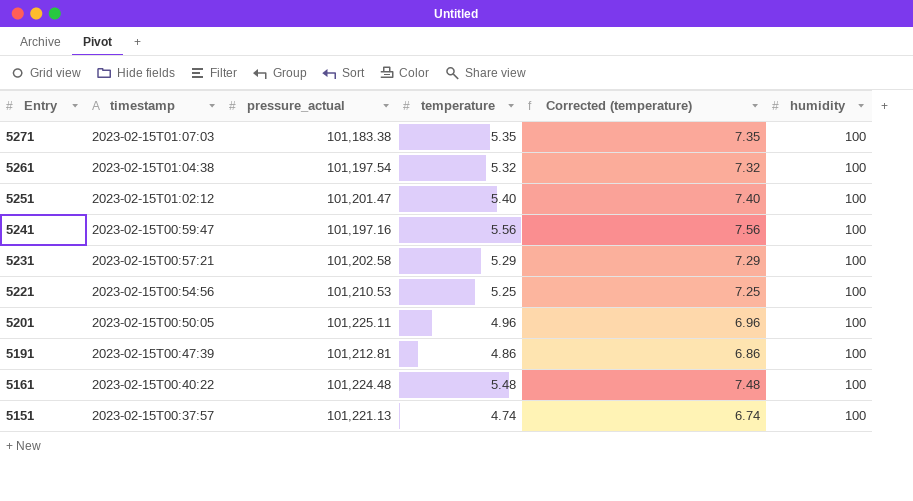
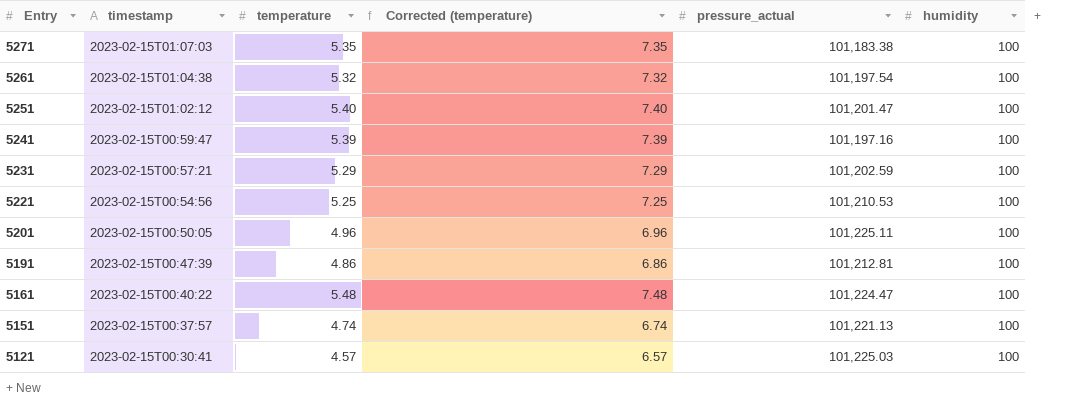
column pressure_actual | position: 3 -> 5
5241 | temperature: 5.56 -> 5.39
5241 | Corrected (temperature): 7.56 -> 7.39
5231 | pressure_actual: 101,202.58 -> 101,202.59
5161 | pressure_actual: 101,224.48 -> 101,224.47
row 5121: none -> 2023-02-15T00:30:41 | 4.57 | 6.57 | 101,225.03 | 100

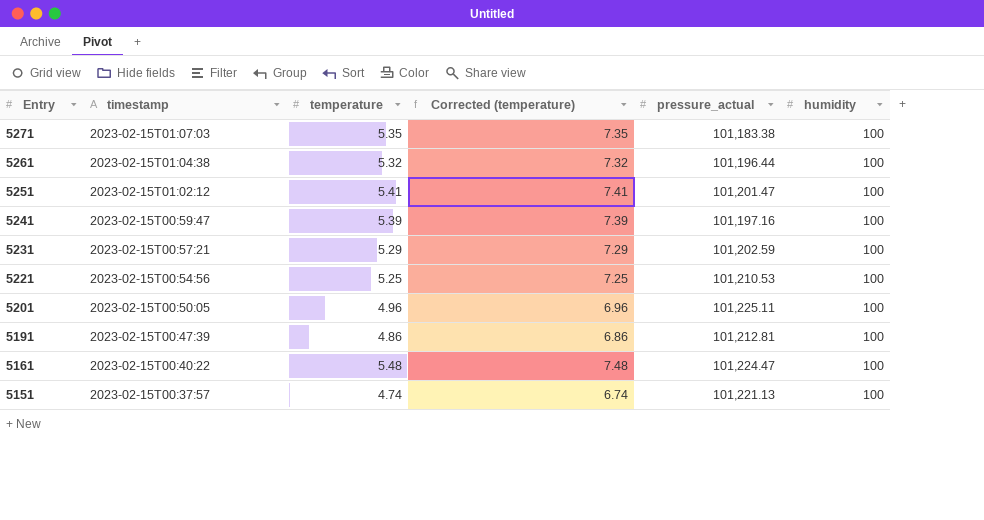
row 5121: 2023-02-15T00:30:41 | 4.57 | 6.57 | 101,225.03 | 100 -> none
5261 | pressure_actual: 101,197.54 -> 101,196.44
5251 | temperature: 5.40 -> 5.41
5251 | Corrected (temperature): 7.40 -> 7.41

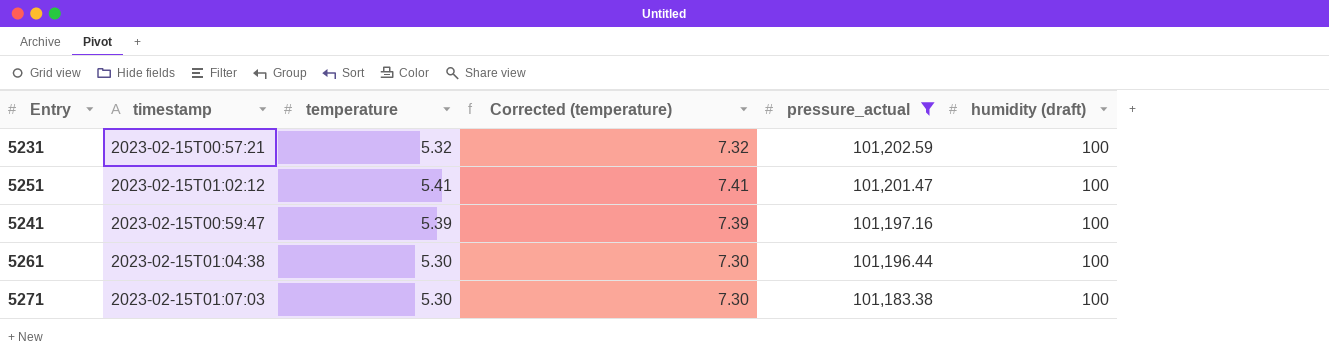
filter: none -> pressure_actual <= 101,202.59
row order: Entry descending -> pressure_actual descending
column name: humidity -> humidity (draft)
5231 | temperature: 5.29 -> 5.32
5231 | Corrected (temperature): 7.29 -> 7.32
5261 | temperature: 5.32 -> 5.30
5261 | Corrected (temperature): 7.32 -> 7.30
5271 | temperature: 5.35 -> 5.30
5271 | Corrected (temperature): 7.35 -> 7.30

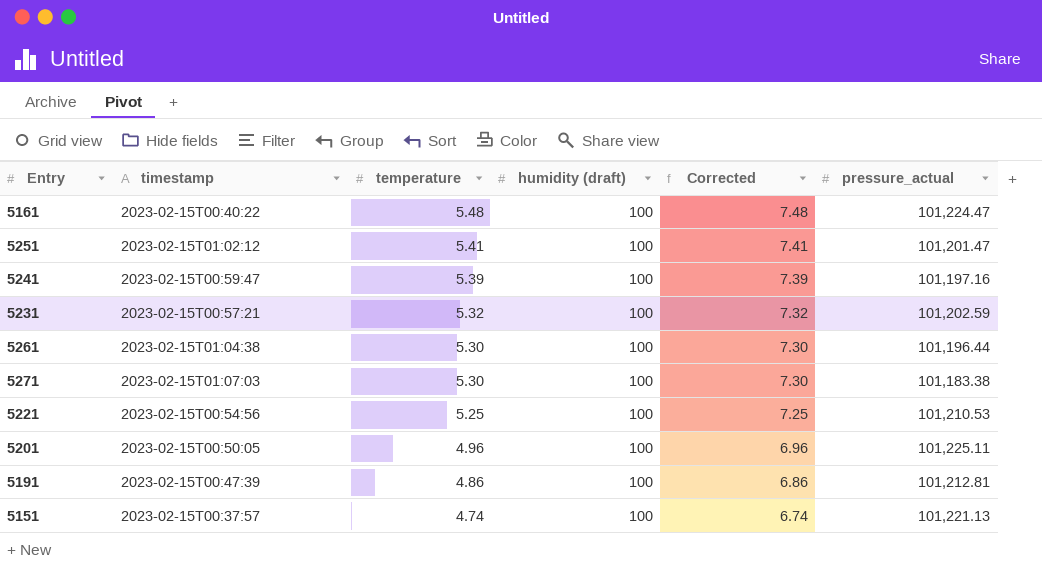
filter: pressure_actual <= 101,202.59 -> none
row order: pressure_actual descending -> temperature descending
column humidity (draft) | position: 6 -> 4
column name: Corrected (temperature) -> Corrected

